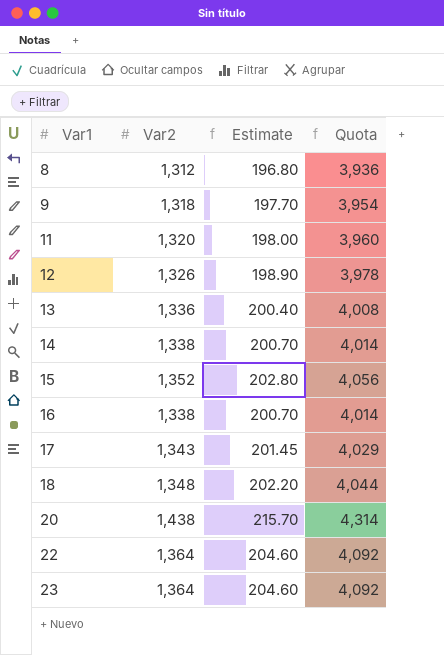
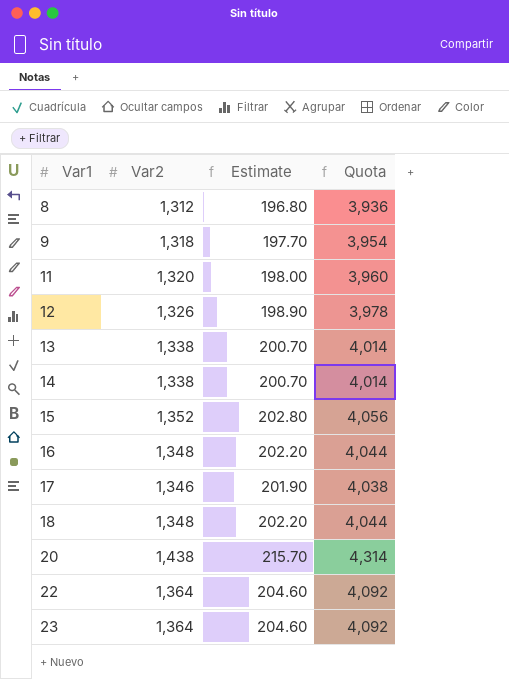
13 | Var2: 1,336 -> 1,338
13 | Estimate: 200.40 -> 200.70
13 | Quota: 4,008 -> 4,014
16 | Var2: 1,338 -> 1,348
16 | Estimate: 200.70 -> 202.20
16 | Quota: 4,014 -> 4,044
17 | Var2: 1,343 -> 1,346
17 | Estimate: 201.45 -> 201.90
17 | Quota: 4,029 -> 4,038

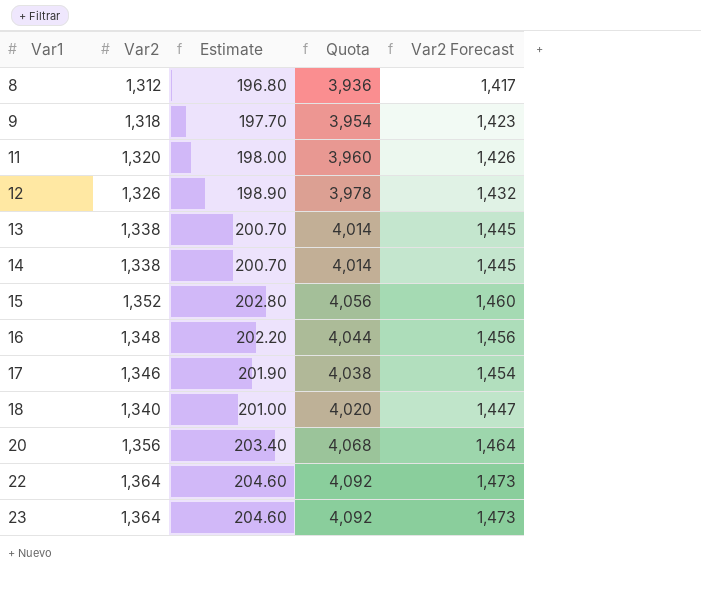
column Var2 Forecast | formula: none -> [Var2] * 1.08
18 | Var2: 1,348 -> 1,340
18 | Estimate: 202.20 -> 201.00
18 | Quota: 4,044 -> 4,020
20 | Var2: 1,438 -> 1,356
20 | Estimate: 215.70 -> 203.40
20 | Quota: 4,314 -> 4,068

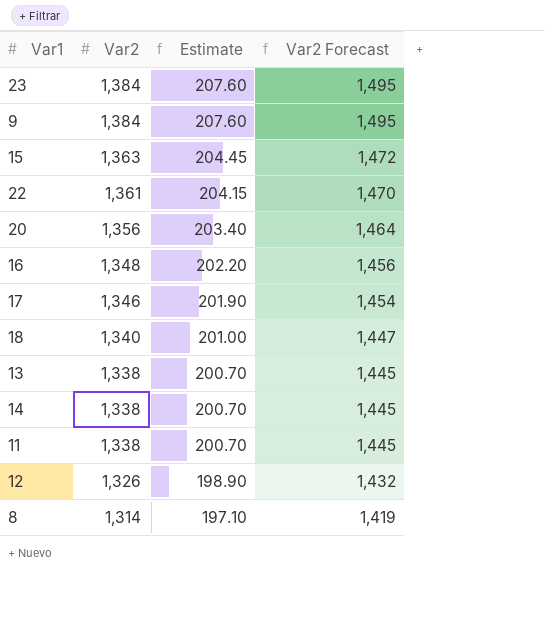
row order: Var1 ascending -> Var2 descending
column Quota | formula: [Var2] * 3 -> none
23 | Var2: 1,364 -> 1,384
23 | Estimate: 204.60 -> 207.60
23 | Var2 Forecast: 1,473 -> 1,495
9 | Var2: 1,318 -> 1,384
9 | Estimate: 197.70 -> 207.60
9 | Var2 Forecast: 1,423 -> 1,495
15 | Var2: 1,352 -> 1,363
15 | Estimate: 202.80 -> 204.45
15 | Var2 Forecast: 1,460 -> 1,472
22 | Var2: 1,364 -> 1,361
22 | Estimate: 204.60 -> 204.15
22 | Var2 Forecast: 1,473 -> 1,470
11 | Var2: 1,320 -> 1,338
11 | Estimate: 198.00 -> 200.70
11 | Var2 Forecast: 1,426 -> 1,445
8 | Var2: 1,312 -> 1,314
8 | Estimate: 196.80 -> 197.10
8 | Var2 Forecast: 1,417 -> 1,419

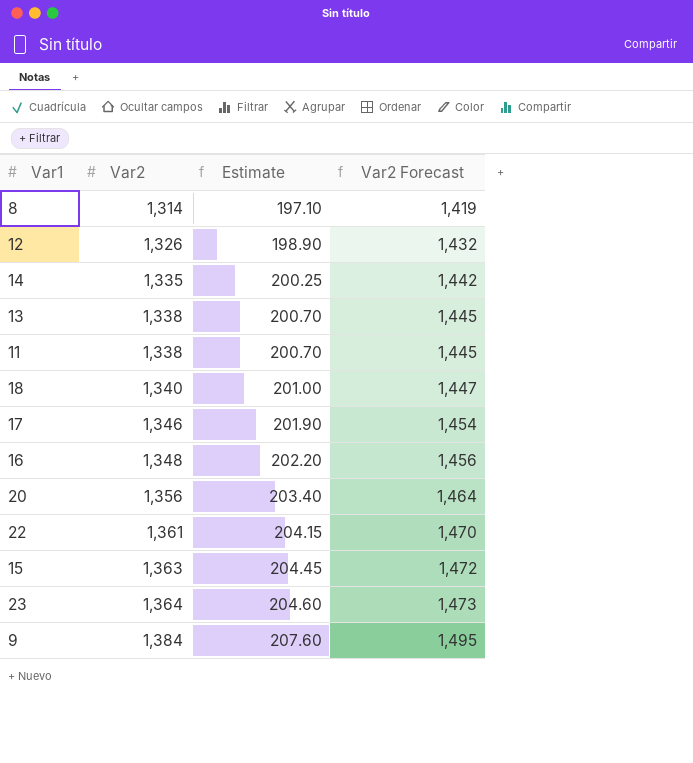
row order: Var2 descending -> Var2 ascending
14 | Var2: 1,338 -> 1,335
14 | Estimate: 200.70 -> 200.25
14 | Var2 Forecast: 1,445 -> 1,442
23 | Var2: 1,384 -> 1,364
23 | Estimate: 207.60 -> 204.60
23 | Var2 Forecast: 1,495 -> 1,473

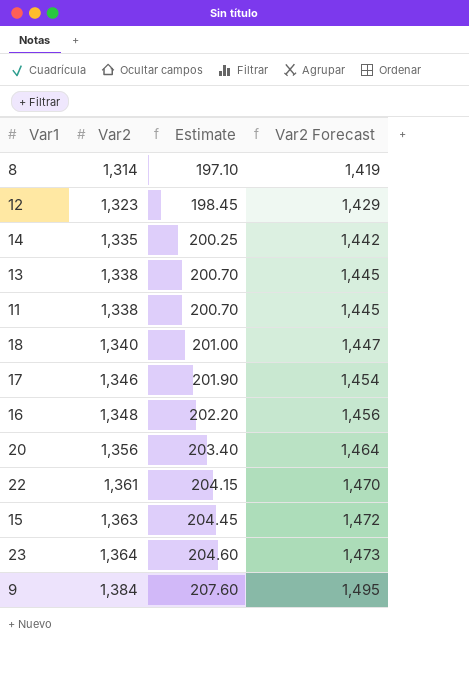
12 | Var2: 1,326 -> 1,323
12 | Estimate: 198.90 -> 198.45
12 | Var2 Forecast: 1,432 -> 1,429

